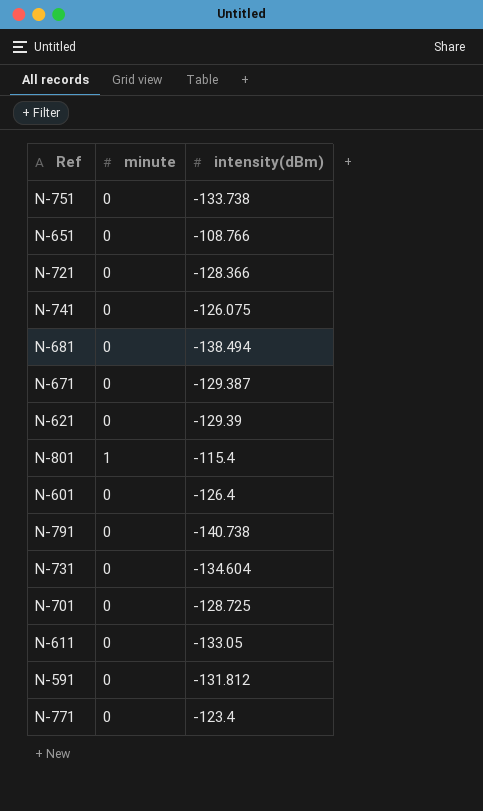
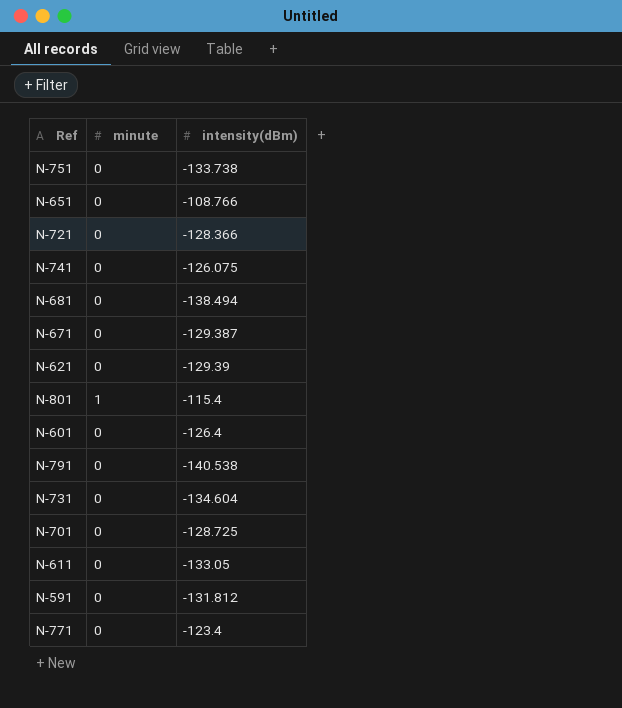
N-791 | intensity(dBm): -140.738 -> -140.538

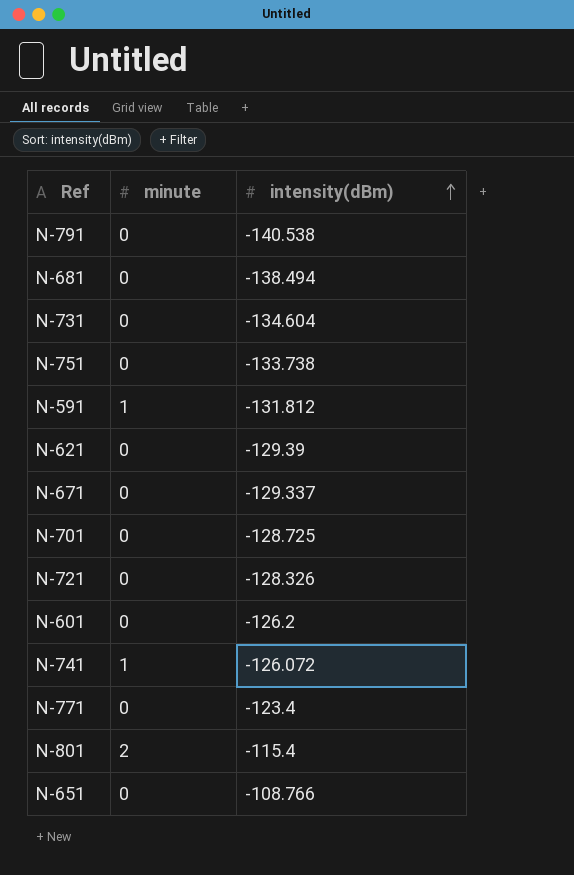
row order: none -> intensity(dBm) ascending
row N-611: 0 | -133.05 -> none
N-591 | minute: 0 -> 1
N-671 | intensity(dBm): -129.387 -> -129.337
N-721 | intensity(dBm): -128.366 -> -128.326
N-601 | intensity(dBm): -126.4 -> -126.2
N-741 | minute: 0 -> 1
N-741 | intensity(dBm): -126.075 -> -126.072
N-801 | minute: 1 -> 2

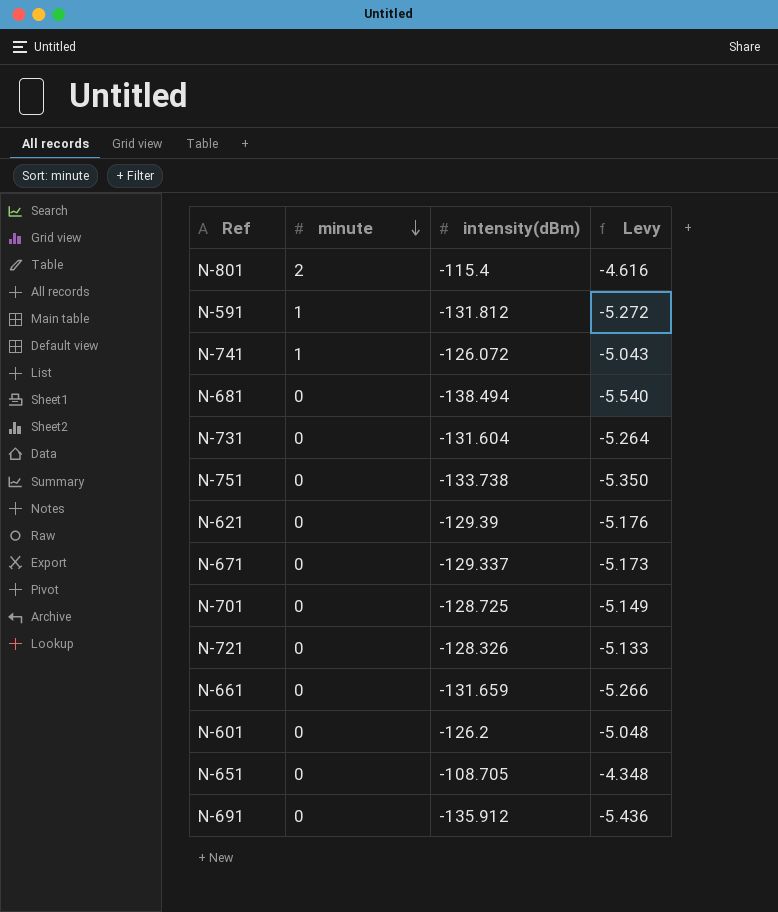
row order: intensity(dBm) ascending -> minute descending
column Levy | formula: none -> [intensity(dBm)] * 0.04
row N-791: 0 | -140.538 -> none
row N-771: 0 | -123.4 -> none
N-731 | intensity(dBm): -134.604 -> -131.604
row N-661: none -> 0 | -131.659 | -5.266
N-651 | intensity(dBm): -108.766 -> -108.705
row N-691: none -> 0 | -135.912 | -5.436

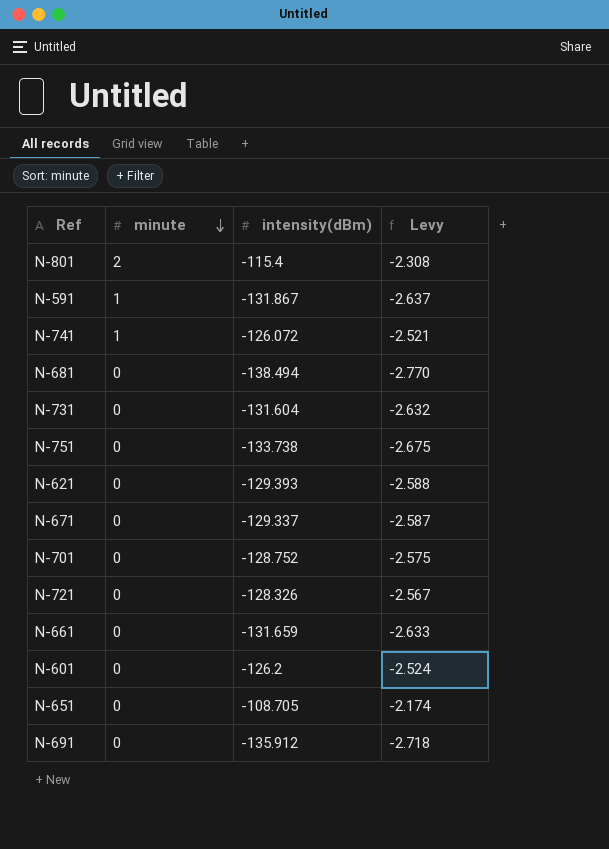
column Levy | formula: [intensity(dBm)] * 0.04 -> [intensity(dBm)] * 0.02
N-591 | intensity(dBm): -131.812 -> -131.867
N-621 | intensity(dBm): -129.39 -> -129.393
N-701 | intensity(dBm): -128.725 -> -128.752

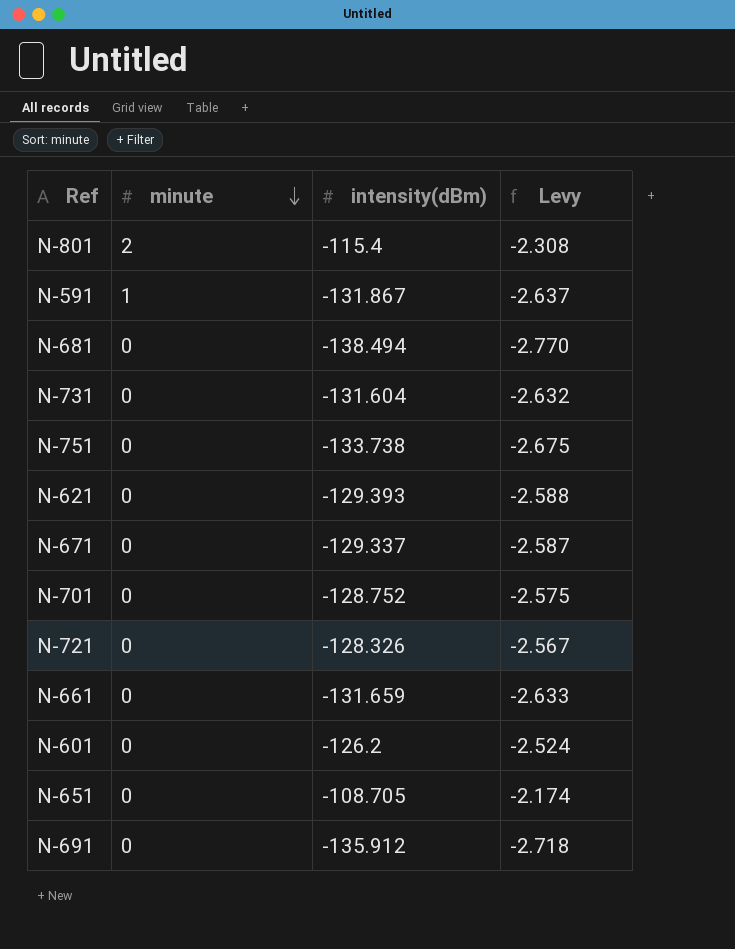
row N-741: 1 | -126.072 | -2.521 -> none

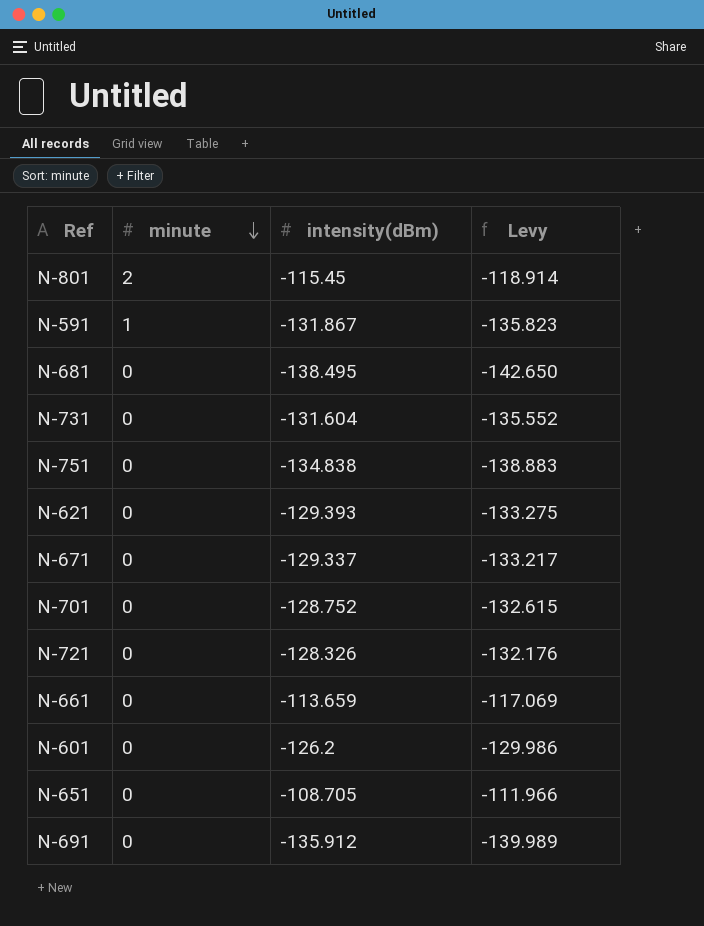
column Levy | formula: [intensity(dBm)] * 0.02 -> [intensity(dBm)] * 1.03
N-801 | intensity(dBm): -115.4 -> -115.45
N-681 | intensity(dBm): -138.494 -> -138.495
N-751 | intensity(dBm): -133.738 -> -134.838
N-661 | intensity(dBm): -131.659 -> -113.659

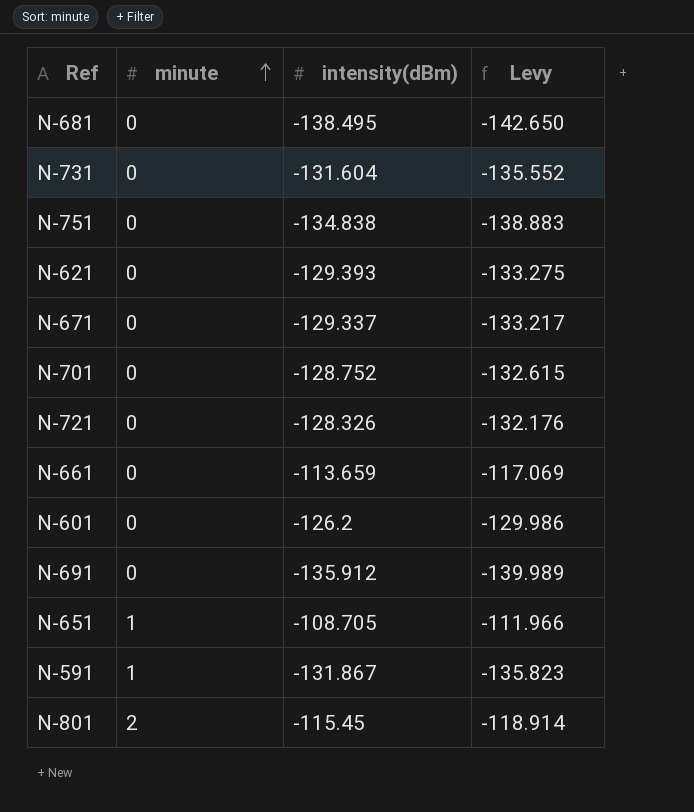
row order: minute descending -> minute ascending
N-651 | minute: 0 -> 1

